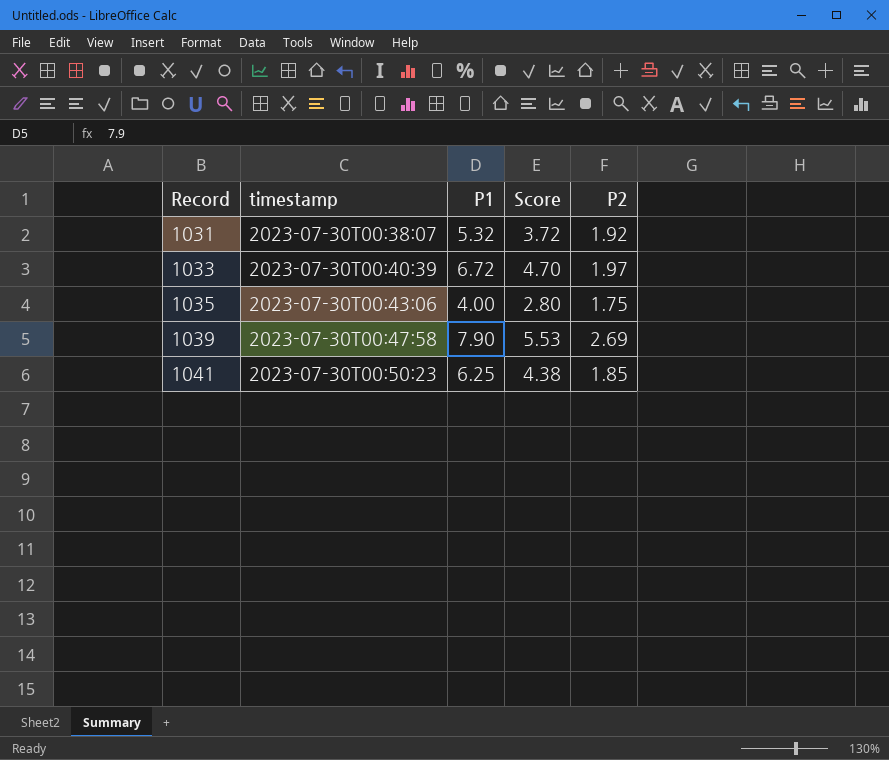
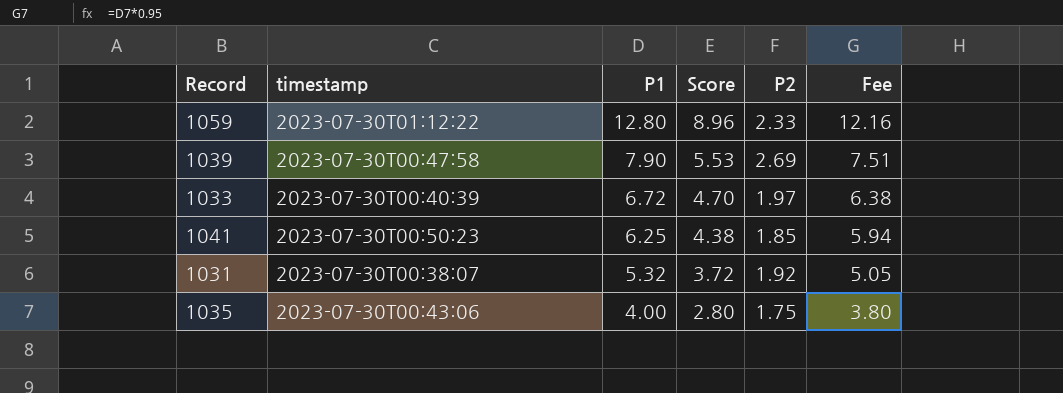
row order: Record ascending -> P1 descending
column Fee | formula: none -> [P1] * 0.95
row 1059: none -> 2023-07-30T01:12:22 | 12.80 | 8.96 | 2.33 | 12.16

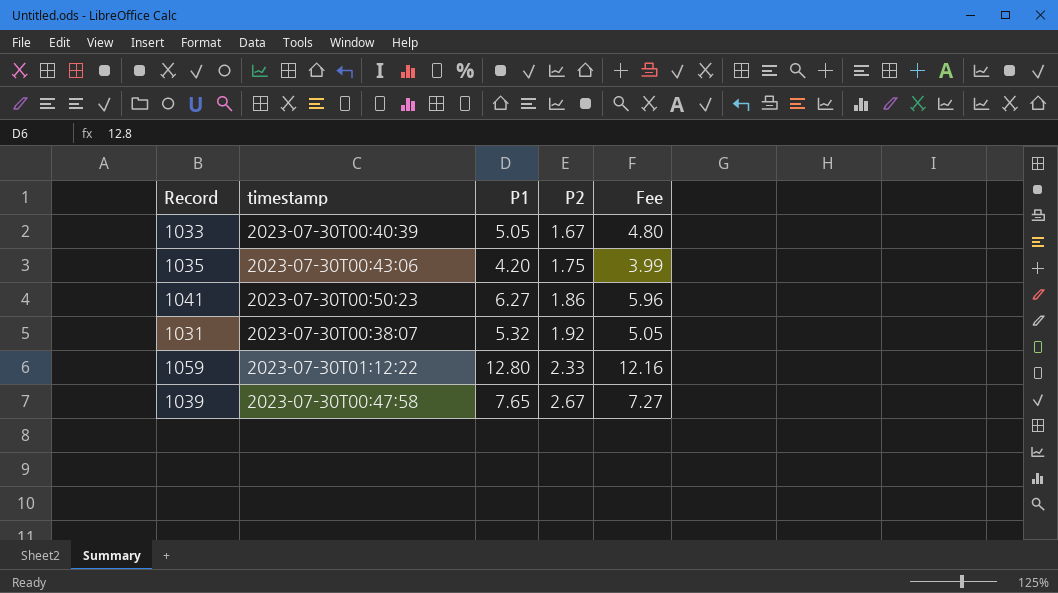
row order: P1 descending -> P2 ascending
column Score | formula: [P1] * 0.7 -> none
1033 | P1: 6.72 -> 5.05
1033 | P2: 1.97 -> 1.67
1033 | Fee: 6.38 -> 4.80
1035 | P1: 4.00 -> 4.20
1035 | Fee: 3.80 -> 3.99
1041 | P1: 6.25 -> 6.27
1041 | P2: 1.85 -> 1.86
1041 | Fee: 5.94 -> 5.96
1039 | P1: 7.90 -> 7.65
1039 | P2: 2.69 -> 2.67
1039 | Fee: 7.51 -> 7.27

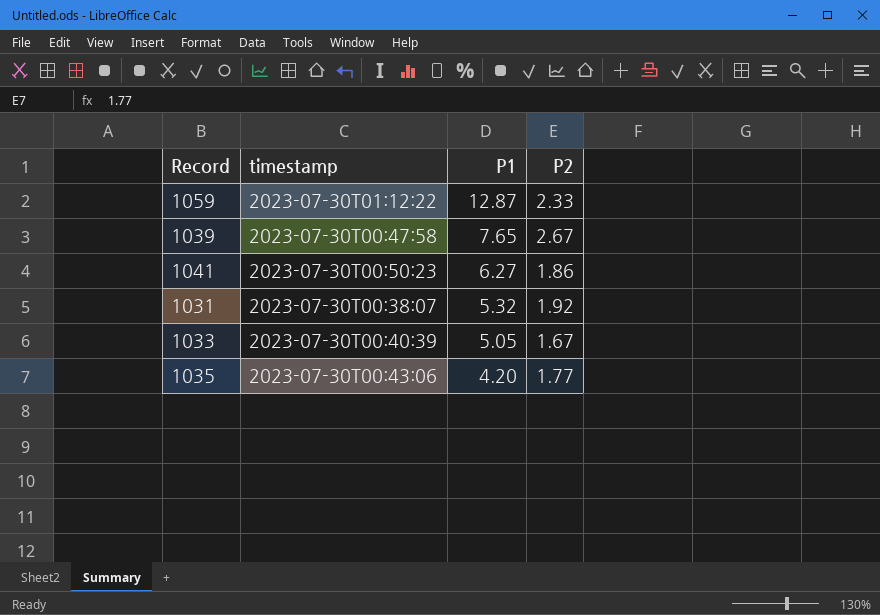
row order: P2 ascending -> P1 descending
column Fee | formula: [P1] * 0.95 -> none
1059 | P1: 12.80 -> 12.87
1035 | P2: 1.75 -> 1.77

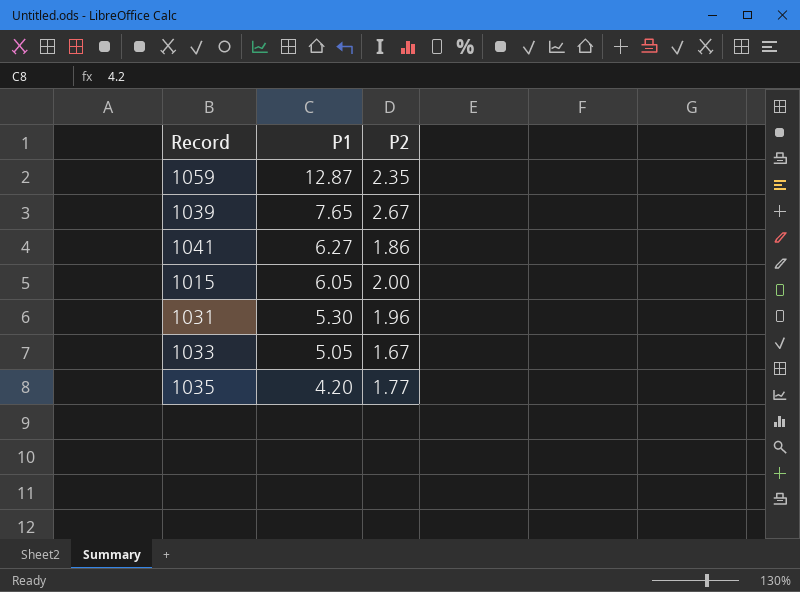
column timestamp | position: 2 -> none
1059 | P2: 2.33 -> 2.35
row 1015: none -> 6.05 | 2.00
1031 | P1: 5.32 -> 5.30
1031 | P2: 1.92 -> 1.96

